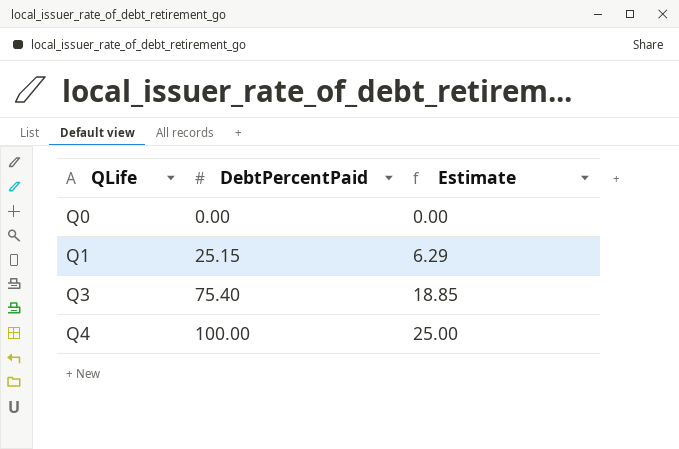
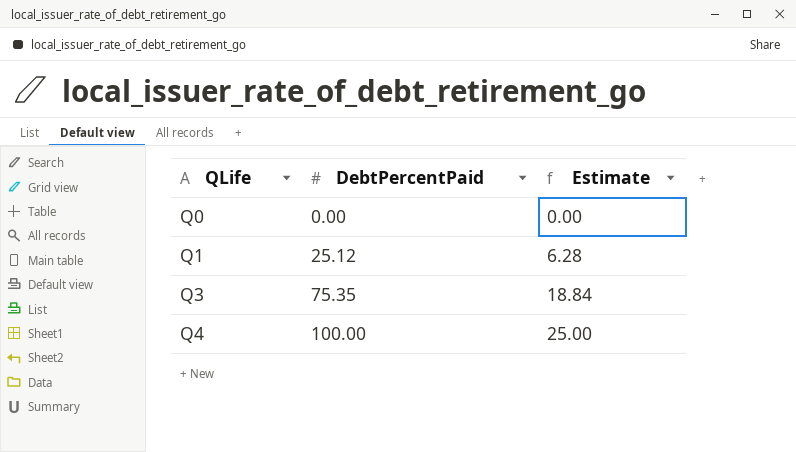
Q1 | DebtPercentPaid: 25.15 -> 25.12
Q1 | Estimate: 6.29 -> 6.28
Q3 | DebtPercentPaid: 75.40 -> 75.35
Q3 | Estimate: 18.85 -> 18.84

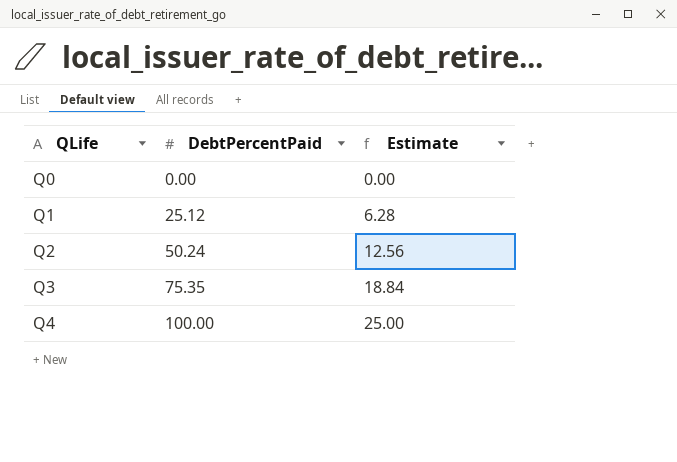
row Q2: none -> 50.24 | 12.56

